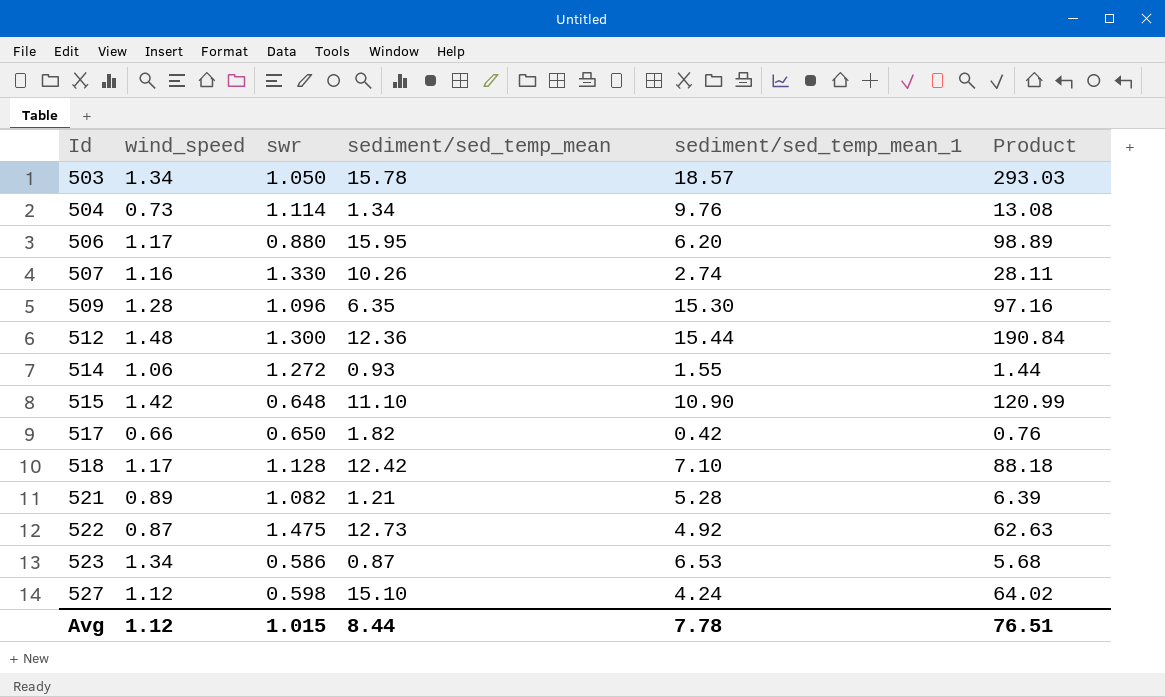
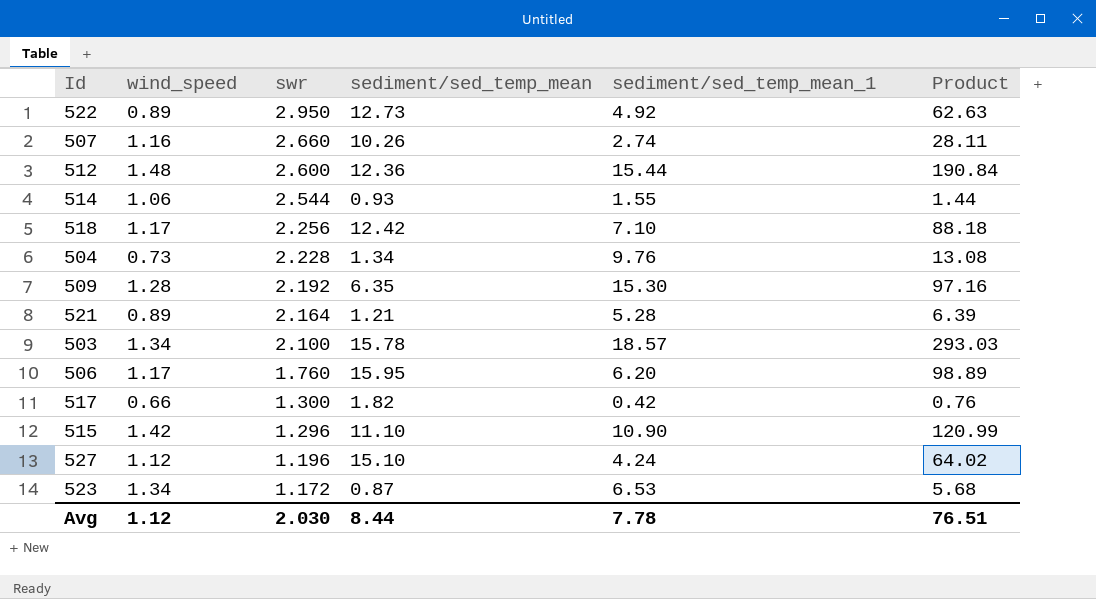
row order: Id ascending -> swr descending
522 | wind_speed: 0.87 -> 0.89
522 | swr: 1.475 -> 2.950
507 | swr: 1.330 -> 2.660
512 | swr: 1.300 -> 2.600
514 | swr: 1.272 -> 2.544
518 | swr: 1.128 -> 2.256
504 | swr: 1.114 -> 2.228
509 | swr: 1.096 -> 2.192
521 | swr: 1.082 -> 2.164
503 | swr: 1.050 -> 2.100
506 | swr: 0.880 -> 1.760
517 | swr: 0.650 -> 1.300
515 | swr: 0.648 -> 1.296
527 | swr: 0.598 -> 1.196
523 | swr: 0.586 -> 1.172
Avg | swr: 1.015 -> 2.030

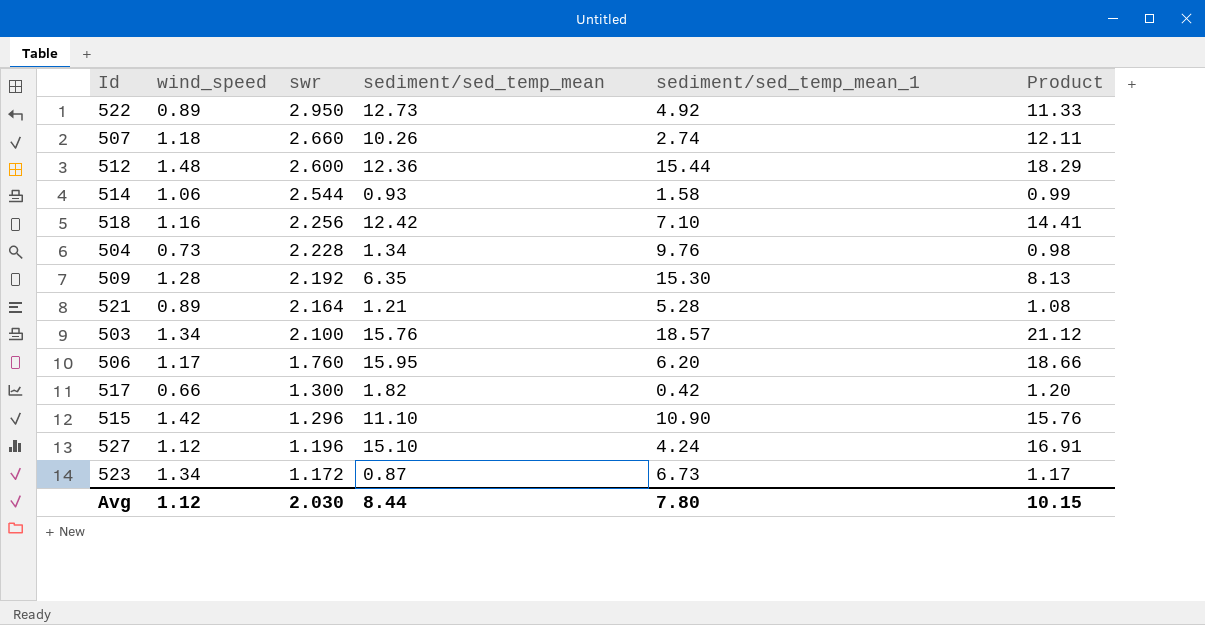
column Product | formula: [sediment/sed_temp_mean] * [sediment/sed_temp_mean_1] -> [wind_speed] * [sediment/sed_temp_mean]
507 | wind_speed: 1.16 -> 1.18
514 | sediment/sed_temp_mean_1: 1.55 -> 1.58
518 | wind_speed: 1.17 -> 1.16
503 | sediment/sed_temp_mean: 15.78 -> 15.76
523 | sediment/sed_temp_mean_1: 6.53 -> 6.73
Avg | sediment/sed_temp_mean_1: 7.78 -> 7.80
Avg | Product: 76.51 -> 10.15

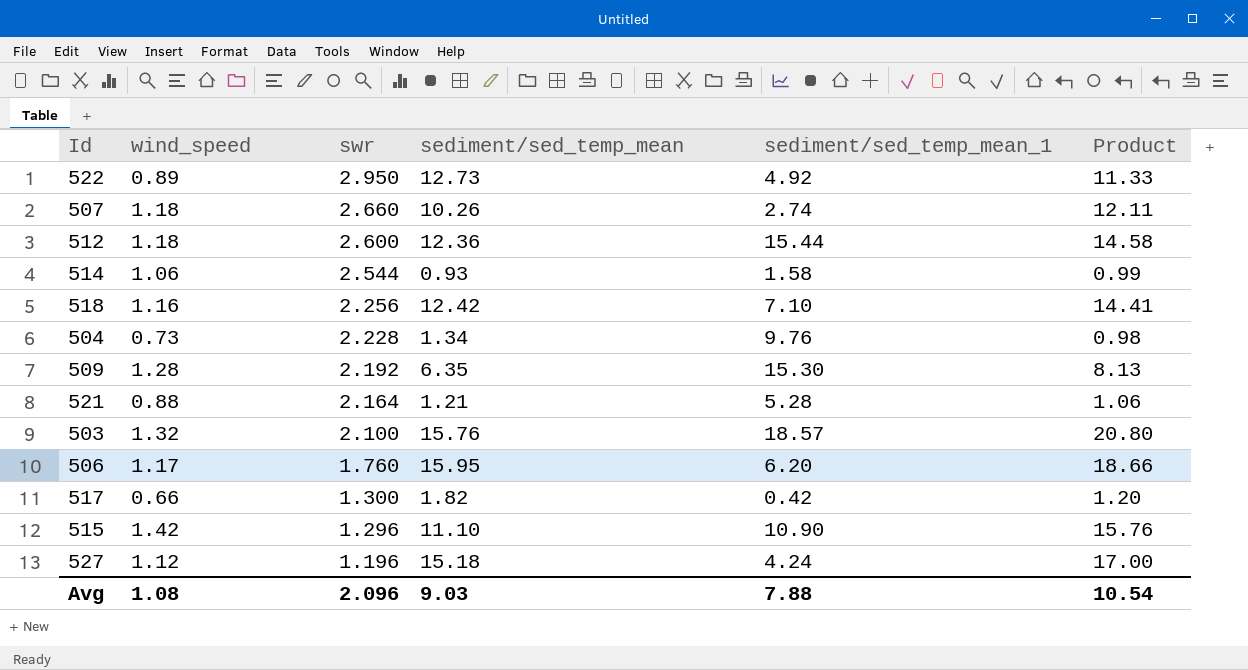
row 523: 1.34 | 1.172 | 0.87 | 6.73 | 1.17 -> none
512 | wind_speed: 1.48 -> 1.18
512 | Product: 18.29 -> 14.58
521 | wind_speed: 0.89 -> 0.88
521 | Product: 1.08 -> 1.06
503 | wind_speed: 1.34 -> 1.32
503 | Product: 21.12 -> 20.80
527 | sediment/sed_temp_mean: 15.10 -> 15.18
527 | Product: 16.91 -> 17.00
Avg | wind_speed: 1.12 -> 1.08
Avg | swr: 2.030 -> 2.096
Avg | sediment/sed_temp_mean: 8.44 -> 9.03
Avg | sediment/sed_temp_mean_1: 7.80 -> 7.88
Avg | Product: 10.15 -> 10.54

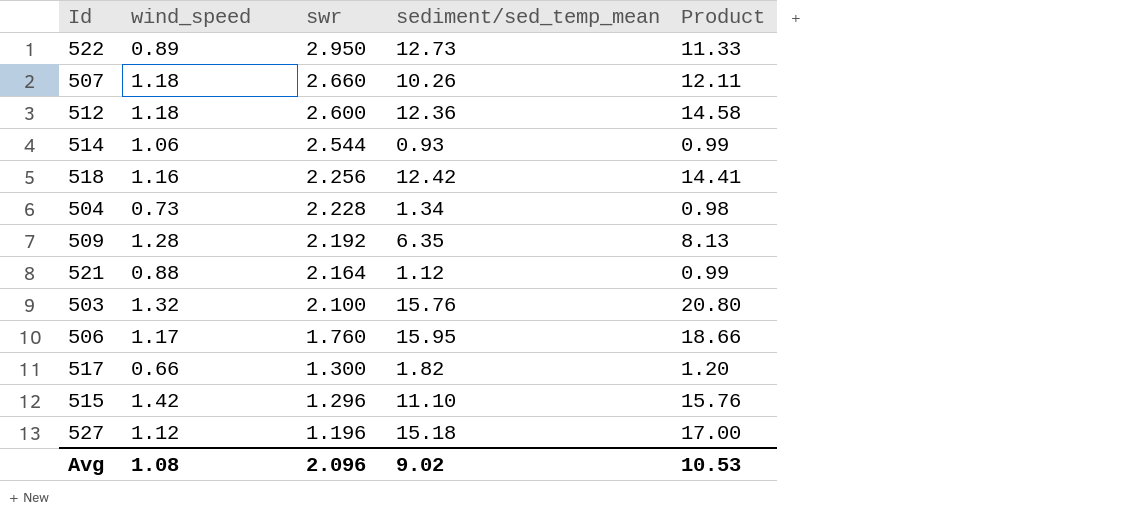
column sediment/sed_temp_mean_1 | position: 5 -> none
521 | sediment/sed_temp_mean: 1.21 -> 1.12
521 | Product: 1.06 -> 0.99
Avg | sediment/sed_temp_mean: 9.03 -> 9.02
Avg | Product: 10.54 -> 10.53

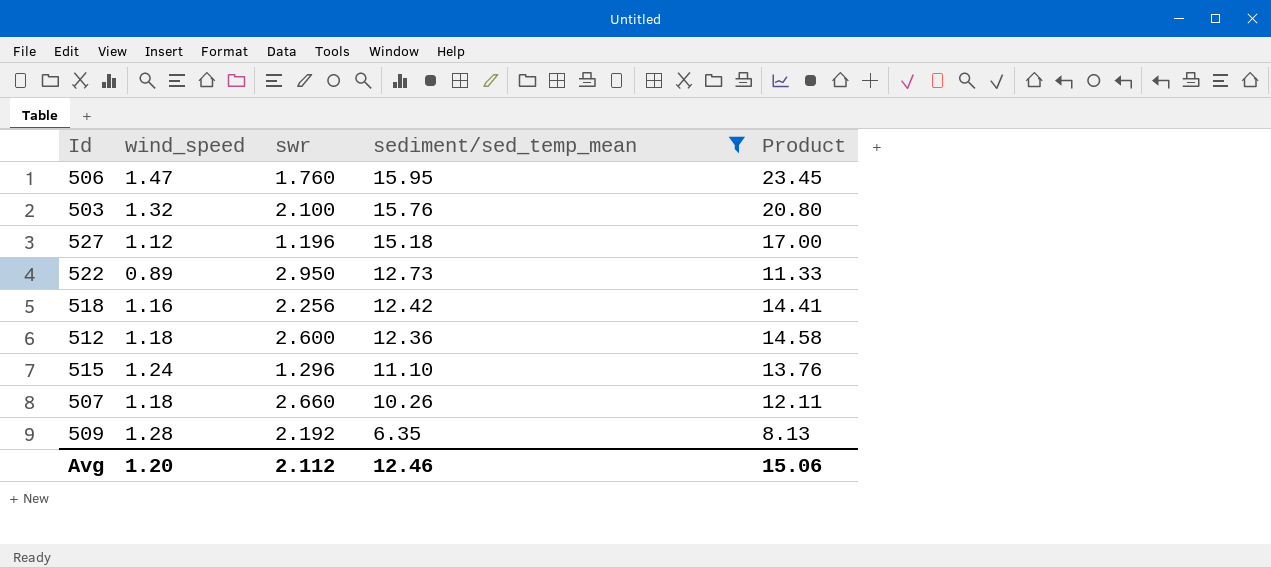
filter: none -> sediment/sed_temp_mean >= 6.35
row order: swr descending -> sediment/sed_temp_mean descending
506 | wind_speed: 1.17 -> 1.47
506 | Product: 18.66 -> 23.45
515 | wind_speed: 1.42 -> 1.24
515 | Product: 15.76 -> 13.76
Avg | wind_speed: 1.08 -> 1.20
Avg | swr: 2.096 -> 2.112
Avg | sediment/sed_temp_mean: 9.02 -> 12.46
Avg | Product: 10.53 -> 15.06

